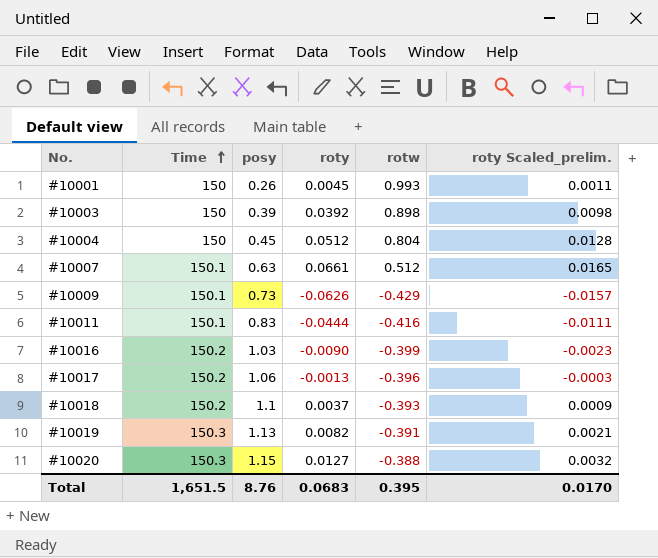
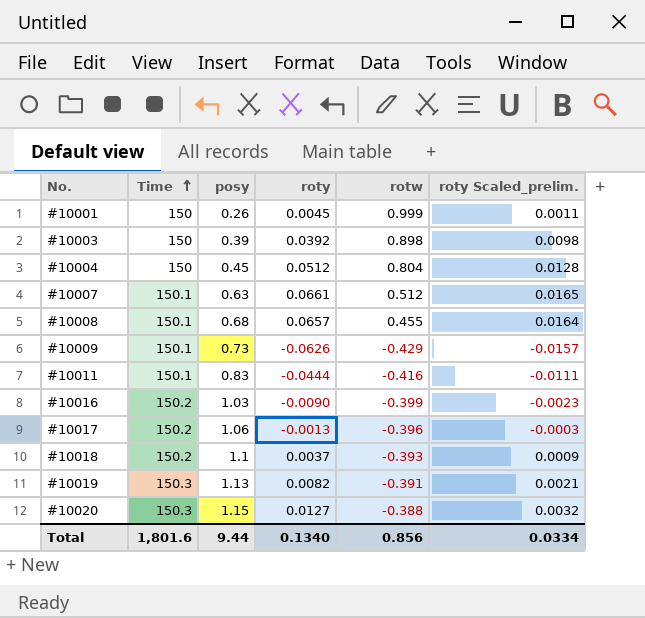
#10001 | rotw: 0.993 -> 0.999
row #10008: none -> 150.1 | 0.68 | 0.0657 | 0.455 | 0.0164
Total | Time: 1,651.5 -> 1,801.6
Total | posy: 8.76 -> 9.44
Total | roty: 0.0683 -> 0.1340
Total | rotw: 0.395 -> 0.856
Total | roty Scaled_prelim.: 0.0170 -> 0.0334

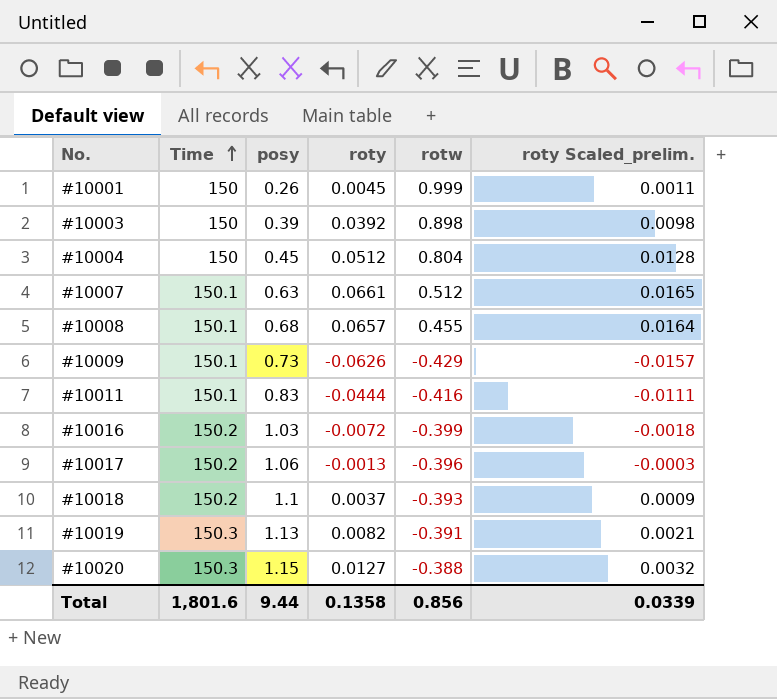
#10016 | roty: -0.0090 -> -0.0072
#10016 | roty Scaled_prelim.: -0.0023 -> -0.0018
Total | roty: 0.1340 -> 0.1358
Total | roty Scaled_prelim.: 0.0334 -> 0.0339

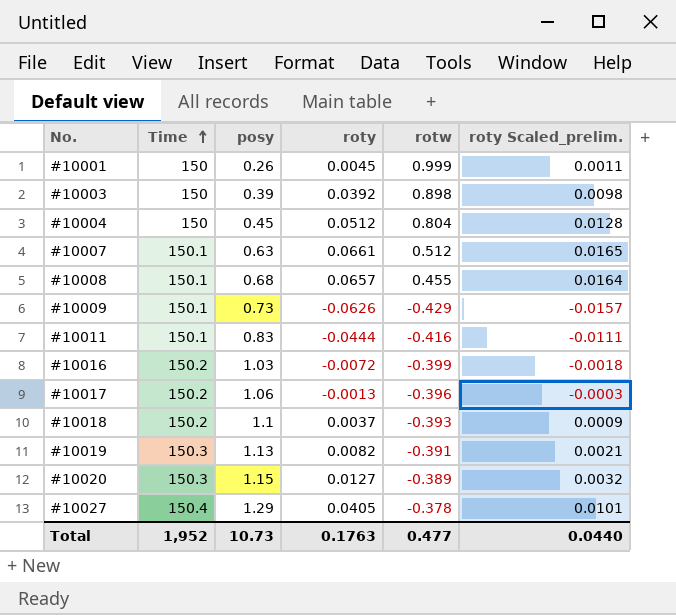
#10020 | rotw: -0.388 -> -0.389
row #10027: none -> 150.4 | 1.29 | 0.0405 | -0.378 | 0.0101
Total | Time: 1,801.6 -> 1,952
Total | posy: 9.44 -> 10.73
Total | roty: 0.1358 -> 0.1763
Total | rotw: 0.856 -> 0.477
Total | roty Scaled_prelim.: 0.0339 -> 0.0440

